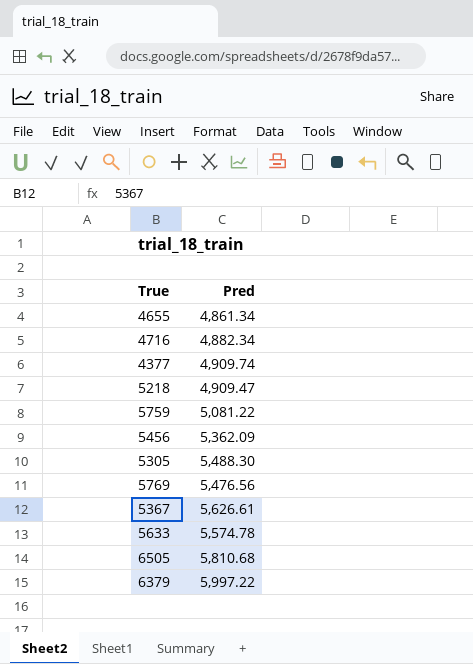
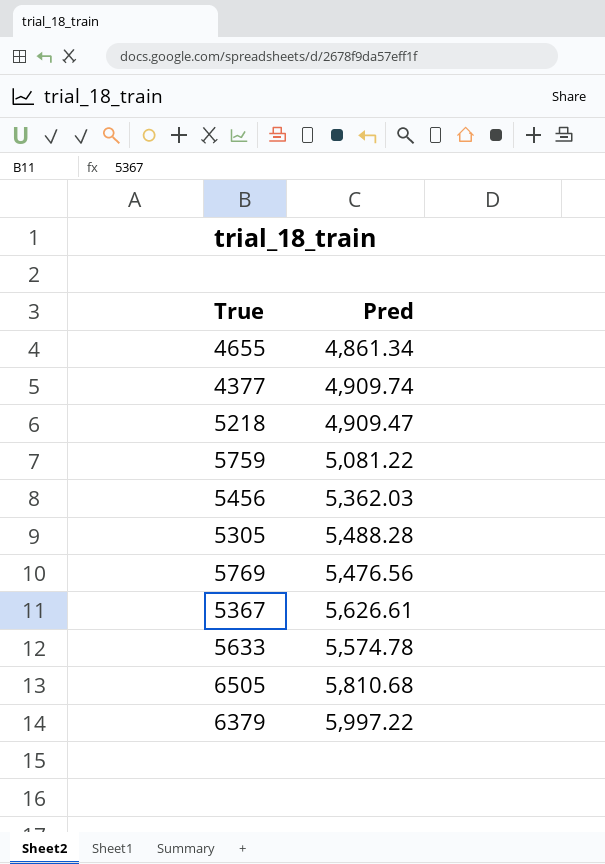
row 4716: 4,882.34 -> none
5456 | Pred: 5,362.09 -> 5,362.03
5305 | Pred: 5,488.30 -> 5,488.28

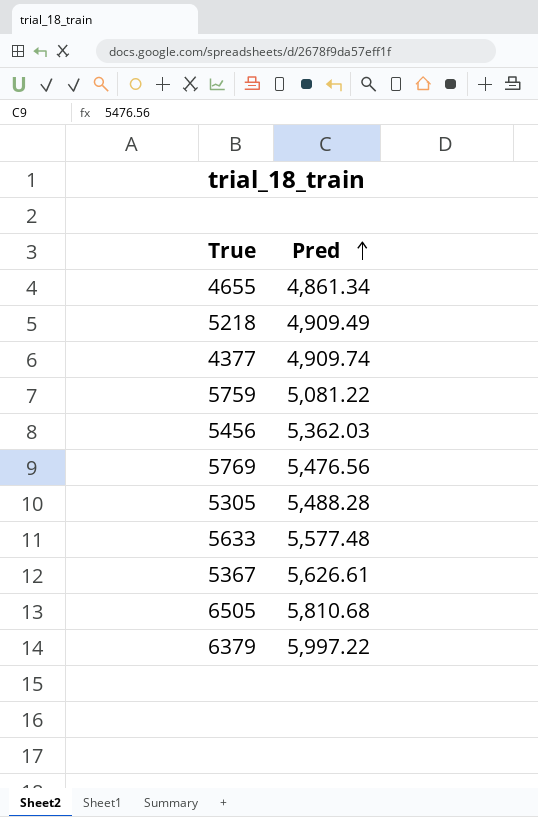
row order: none -> Pred ascending
5218 | Pred: 4,909.47 -> 4,909.49
5633 | Pred: 5,574.78 -> 5,577.48

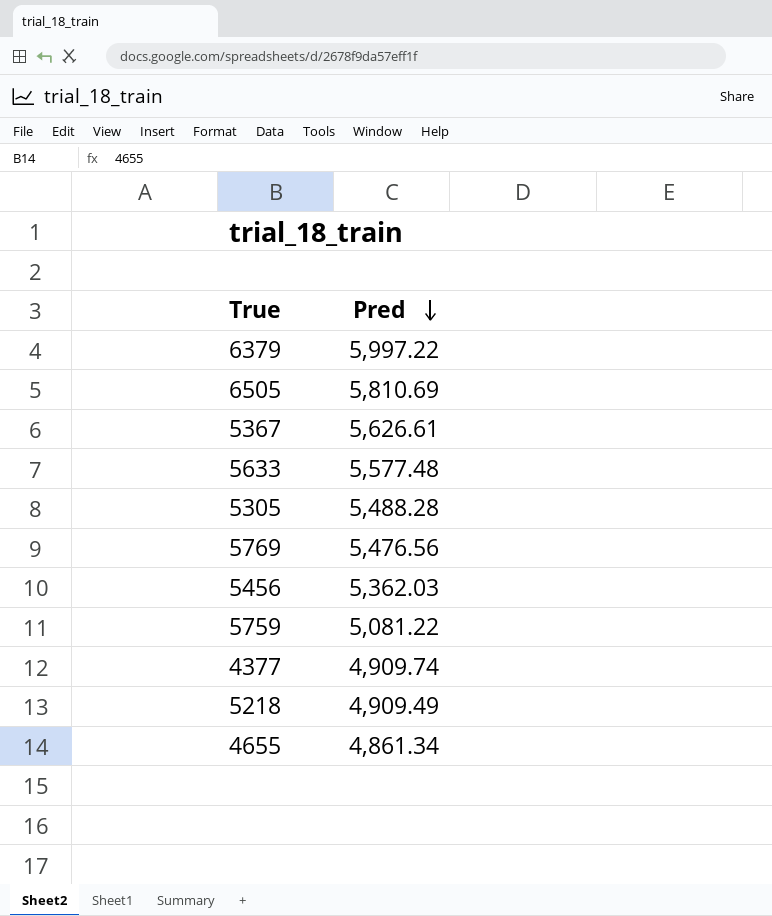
row order: Pred ascending -> Pred descending
6505 | Pred: 5,810.68 -> 5,810.69

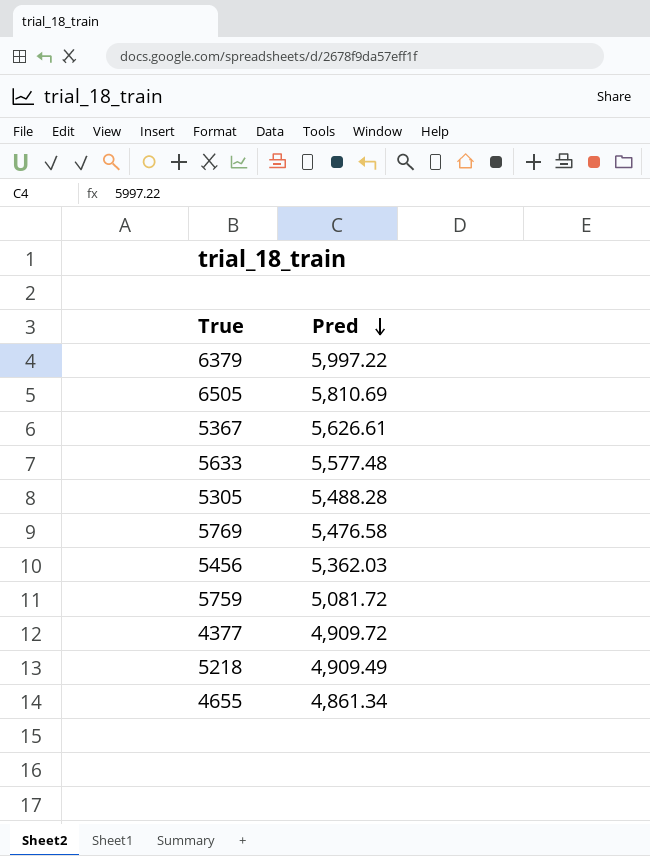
5769 | Pred: 5,476.56 -> 5,476.58
5759 | Pred: 5,081.22 -> 5,081.72
4377 | Pred: 4,909.74 -> 4,909.72

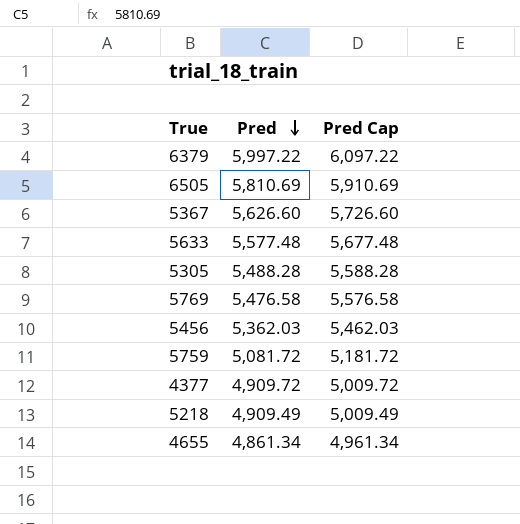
column Pred Cap | formula: none -> [Pred] + 100
5367 | Pred: 5,626.61 -> 5,626.60

